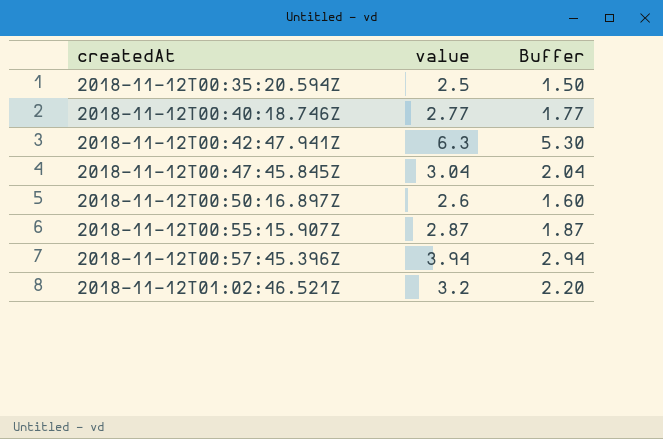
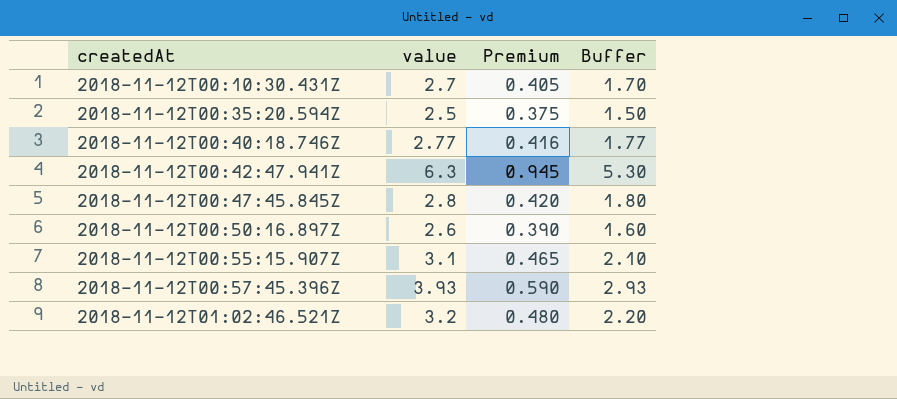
column Premium | formula: none -> [value] * 0.15
row 2018-11-12T00:10:30.431Z: none -> 2.7 | 0.405 | 1.70
2018-11-12T00:47:45.845Z | value: 3.04 -> 2.8
2018-11-12T00:47:45.845Z | Buffer: 2.04 -> 1.80
2018-11-12T00:55:15.907Z | value: 2.87 -> 3.1
2018-11-12T00:55:15.907Z | Buffer: 1.87 -> 2.10
2018-11-12T00:57:45.396Z | value: 3.94 -> 3.93
2018-11-12T00:57:45.396Z | Buffer: 2.94 -> 2.93

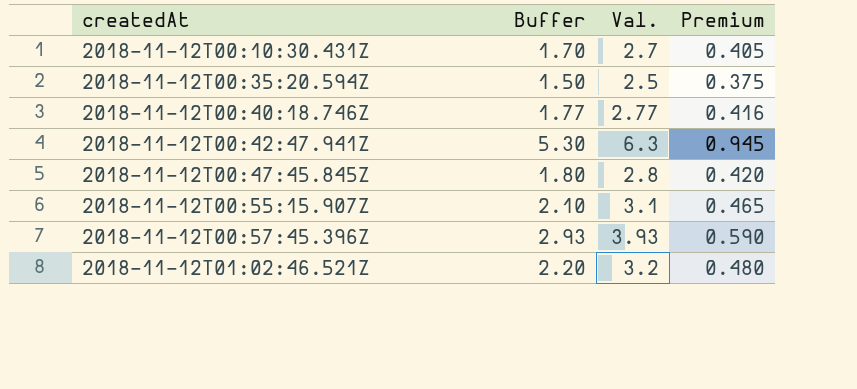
column Buffer | position: 4 -> 2
column name: value -> Val.
row 2018-11-12T00:50:16.897Z: 2.6 | 0.390 | 1.60 -> none

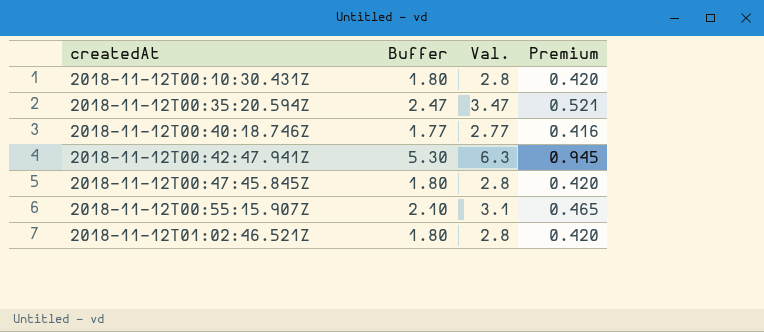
row 2018-11-12T00:57:45.396Z: 2.93 | 3.93 | 0.590 -> none
2018-11-12T00:10:30.431Z | Buffer: 1.70 -> 1.80
2018-11-12T00:10:30.431Z | Val.: 2.7 -> 2.8
2018-11-12T00:10:30.431Z | Premium: 0.405 -> 0.420
2018-11-12T00:35:20.594Z | Buffer: 1.50 -> 2.47
2018-11-12T00:35:20.594Z | Val.: 2.5 -> 3.47
2018-11-12T00:35:20.594Z | Premium: 0.375 -> 0.521
2018-11-12T01:02:46.521Z | Buffer: 2.20 -> 1.80
2018-11-12T01:02:46.521Z | Val.: 3.2 -> 2.8
2018-11-12T01:02:46.521Z | Premium: 0.480 -> 0.420

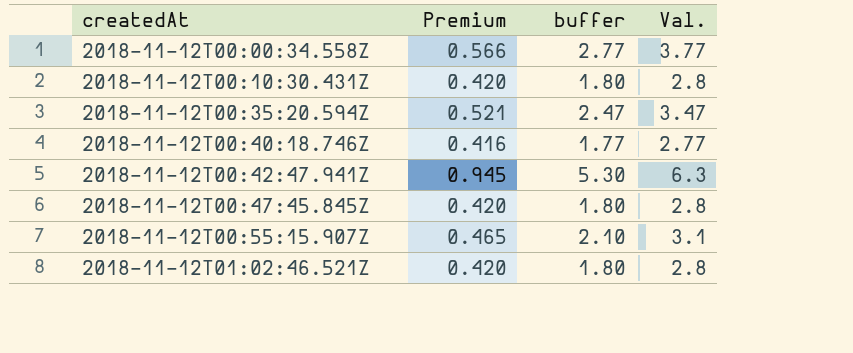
column Premium | position: 4 -> 2
column name: Buffer -> buffer
row 2018-11-12T00:00:34.558Z: none -> 0.566 | 2.77 | 3.77

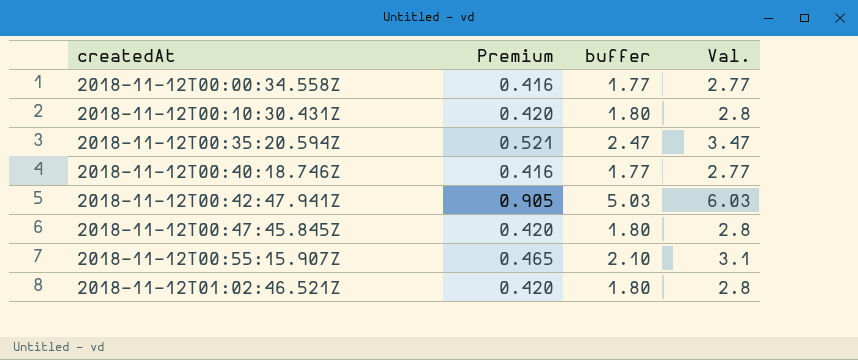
2018-11-12T00:00:34.558Z | Premium: 0.566 -> 0.416
2018-11-12T00:00:34.558Z | buffer: 2.77 -> 1.77
2018-11-12T00:00:34.558Z | Val.: 3.77 -> 2.77
2018-11-12T00:42:47.941Z | Premium: 0.945 -> 0.905
2018-11-12T00:42:47.941Z | buffer: 5.30 -> 5.03
2018-11-12T00:42:47.941Z | Val.: 6.3 -> 6.03

